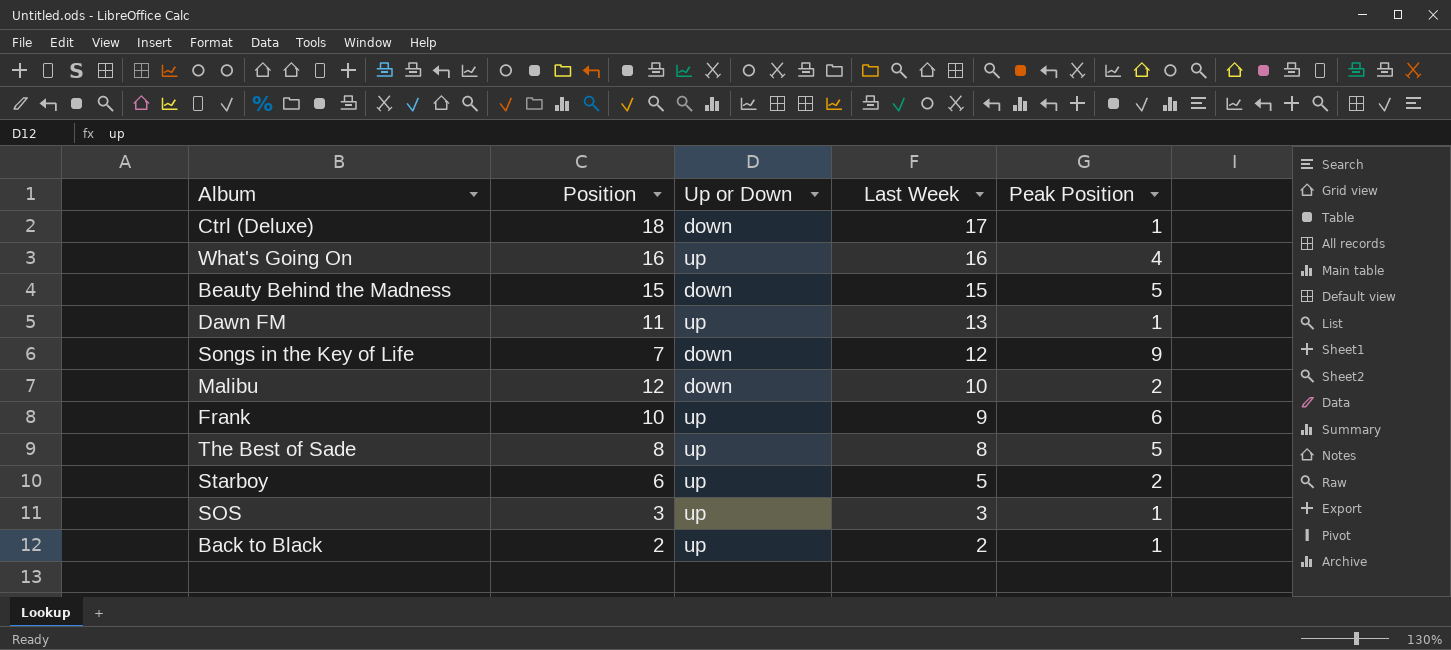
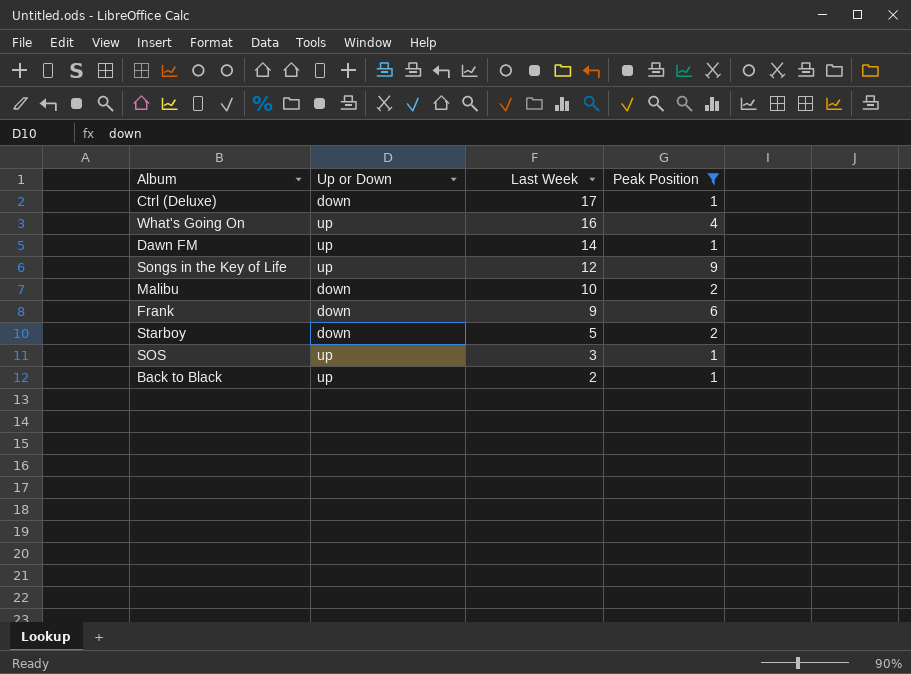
filter: none -> Peak Position != 5
column Position | position: 2 -> none
Dawn FM | Last Week: 13 -> 14
Songs in the Key of Life | Up or Down: down -> up
Frank | Up or Down: up -> down
Starboy | Up or Down: up -> down

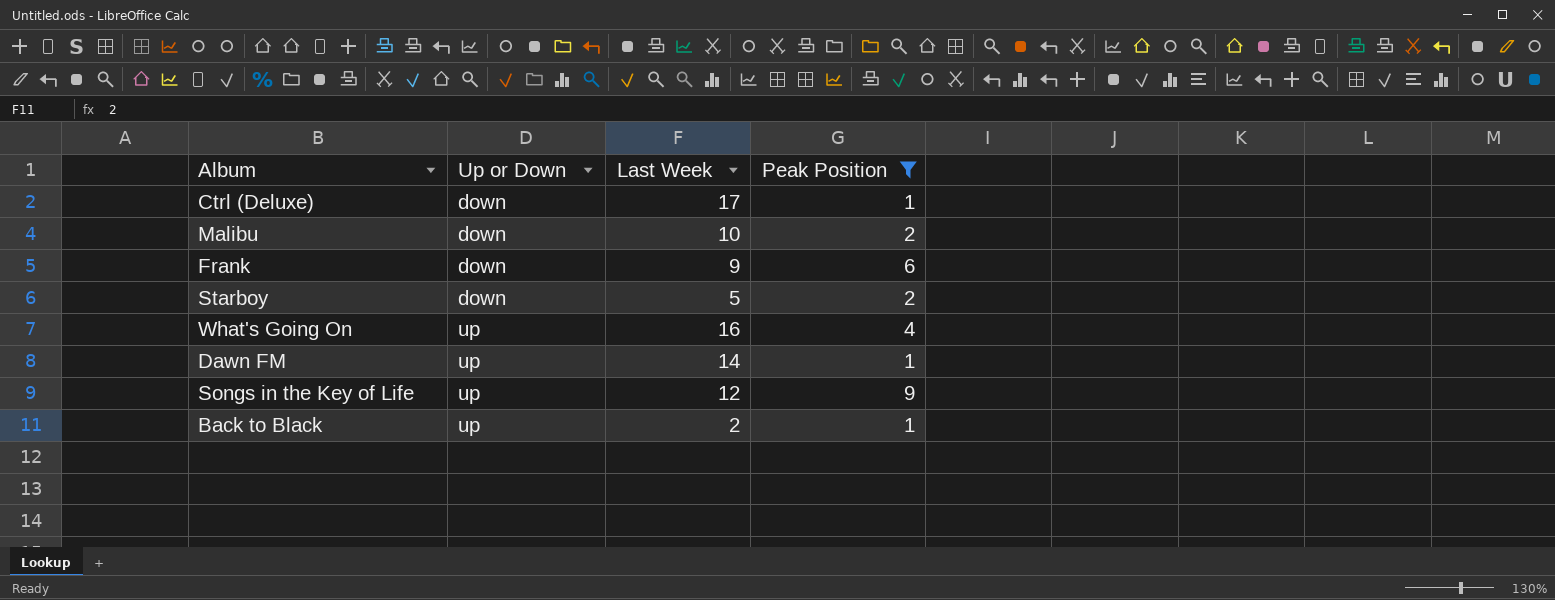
row order: Last Week descending -> Up or Down ascending
row SOS: up | 3 | 1 -> none

